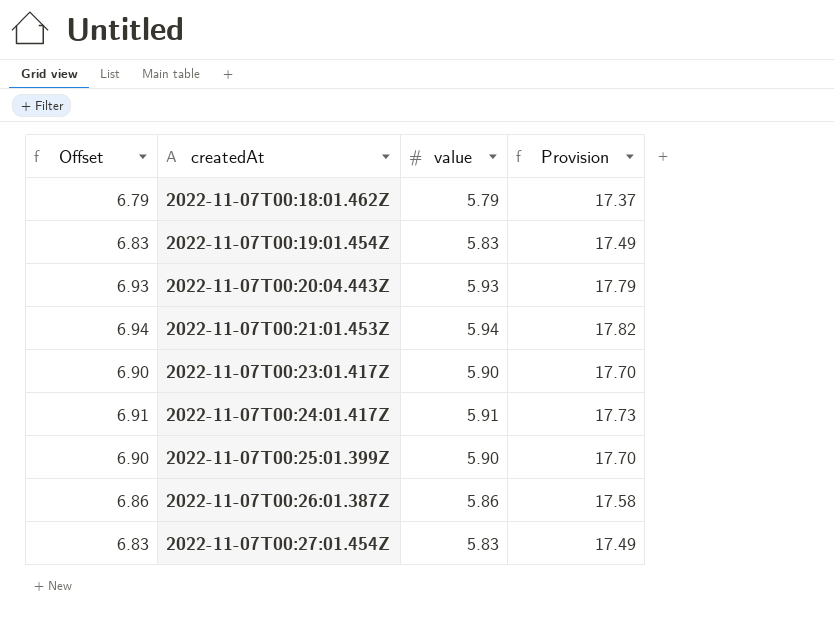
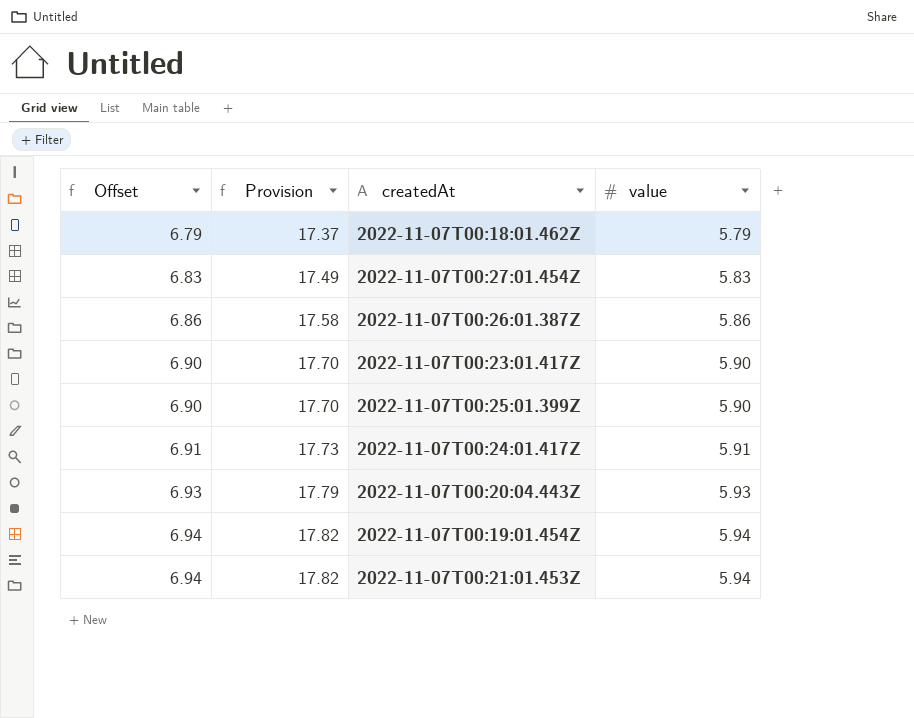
row order: createdAt ascending -> Offset ascending
column Provision | position: 4 -> 2
2022-11-07T00:19:01.454Z | Offset: 6.83 -> 6.94
2022-11-07T00:19:01.454Z | Provision: 17.49 -> 17.82
2022-11-07T00:19:01.454Z | value: 5.83 -> 5.94

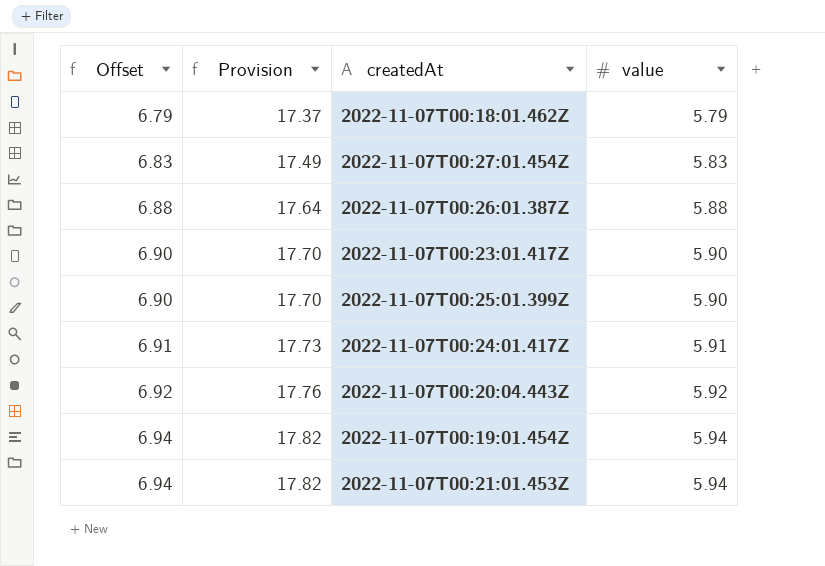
2022-11-07T00:26:01.387Z | Offset: 6.86 -> 6.88
2022-11-07T00:26:01.387Z | Provision: 17.58 -> 17.64
2022-11-07T00:26:01.387Z | value: 5.86 -> 5.88
2022-11-07T00:20:04.443Z | Offset: 6.93 -> 6.92
2022-11-07T00:20:04.443Z | Provision: 17.79 -> 17.76
2022-11-07T00:20:04.443Z | value: 5.93 -> 5.92

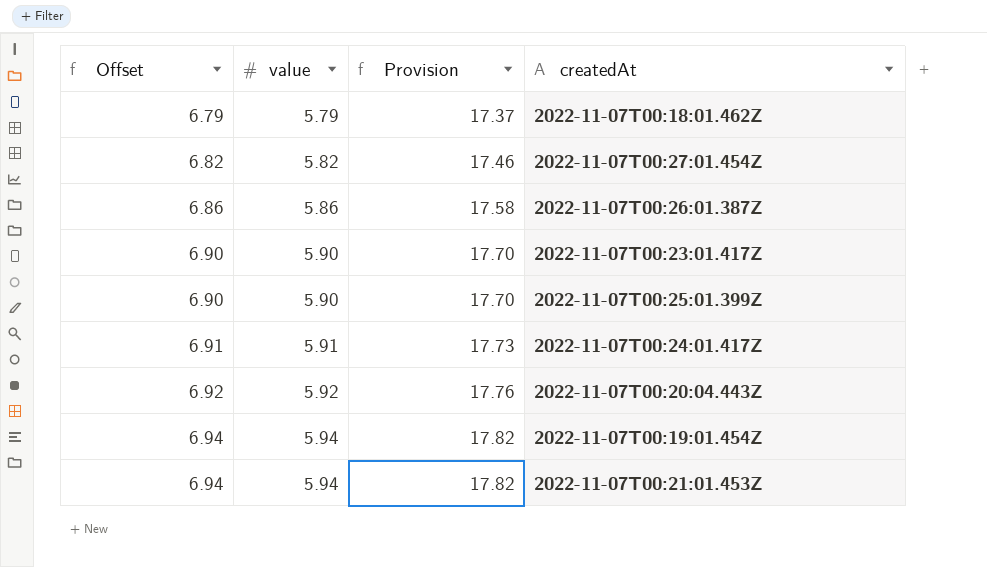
column value | position: 4 -> 2
2022-11-07T00:27:01.454Z | Offset: 6.83 -> 6.82
2022-11-07T00:27:01.454Z | value: 5.83 -> 5.82
2022-11-07T00:27:01.454Z | Provision: 17.49 -> 17.46
2022-11-07T00:26:01.387Z | Offset: 6.88 -> 6.86
2022-11-07T00:26:01.387Z | value: 5.88 -> 5.86
2022-11-07T00:26:01.387Z | Provision: 17.64 -> 17.58

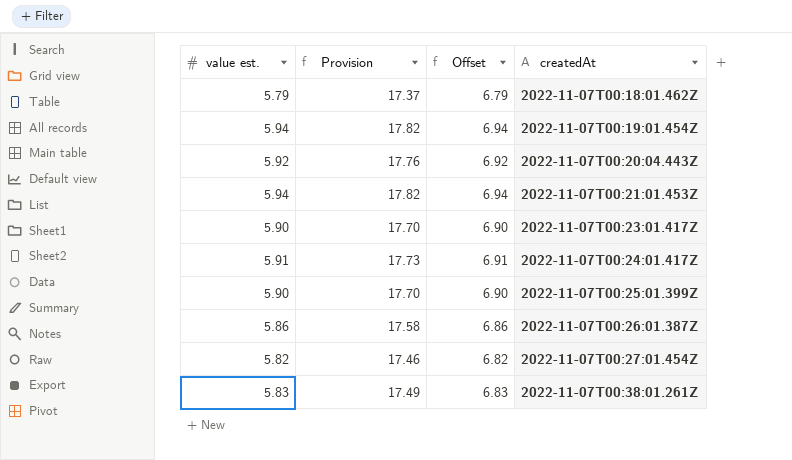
row order: Offset ascending -> createdAt ascending
column name: value -> value est.
column Offset | position: 1 -> 3
row 2022-11-07T00:38:01.261Z: none -> 5.83 | 17.49 | 6.83

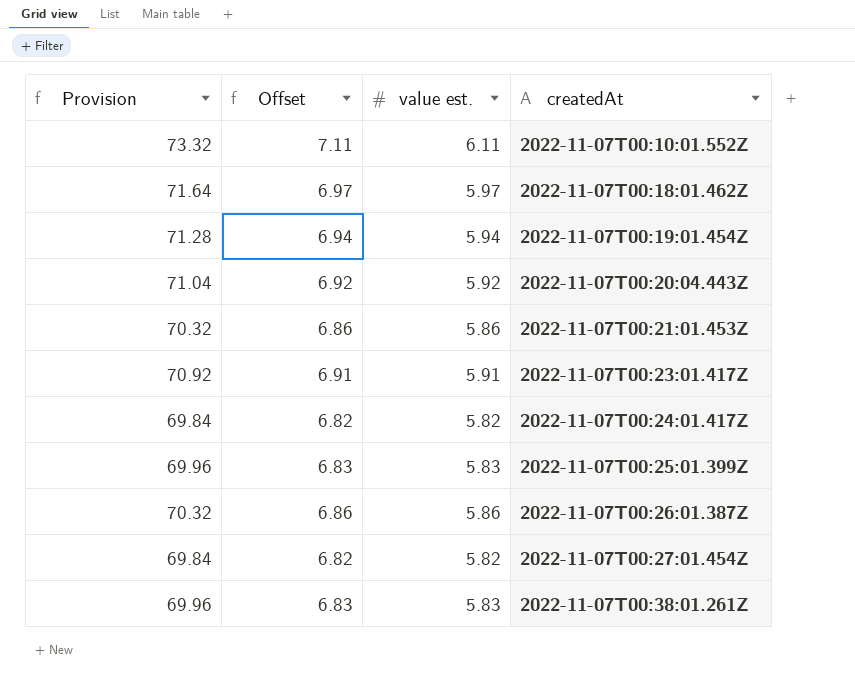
column Provision | formula: [value est.] * 3 -> [value est.] * 12
column value est. | position: 1 -> 3
row 2022-11-07T00:10:01.552Z: none -> 73.32 | 7.11 | 6.11
2022-11-07T00:18:01.462Z | Offset: 6.79 -> 6.97
2022-11-07T00:18:01.462Z | value est.: 5.79 -> 5.97
2022-11-07T00:21:01.453Z | Offset: 6.94 -> 6.86
2022-11-07T00:21:01.453Z | value est.: 5.94 -> 5.86
2022-11-07T00:23:01.417Z | Offset: 6.90 -> 6.91
2022-11-07T00:23:01.417Z | value est.: 5.90 -> 5.91
2022-11-07T00:24:01.417Z | Offset: 6.91 -> 6.82
2022-11-07T00:24:01.417Z | value est.: 5.91 -> 5.82
2022-11-07T00:25:01.399Z | Offset: 6.90 -> 6.83
2022-11-07T00:25:01.399Z | value est.: 5.90 -> 5.83

